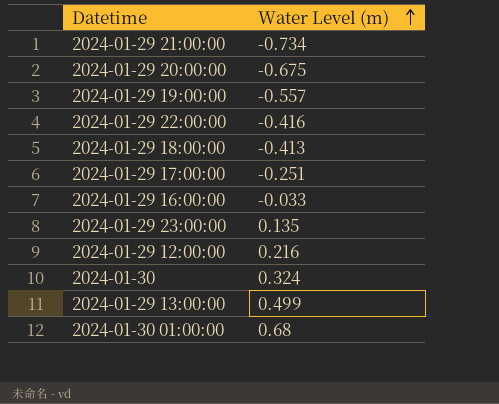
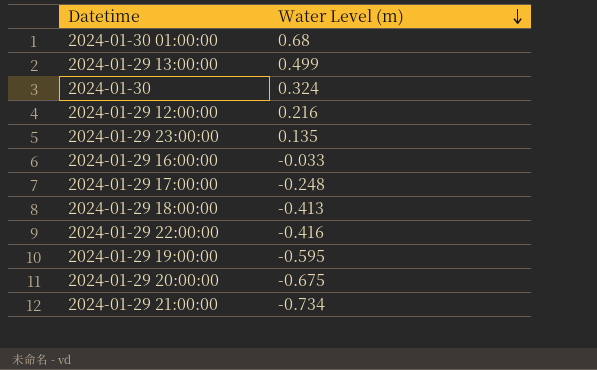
row order: Water Level (m) ascending -> Water Level (m) descending
2024-01-29 17:00:00 | Water Level (m): -0.251 -> -0.248
2024-01-29 19:00:00 | Water Level (m): -0.557 -> -0.595

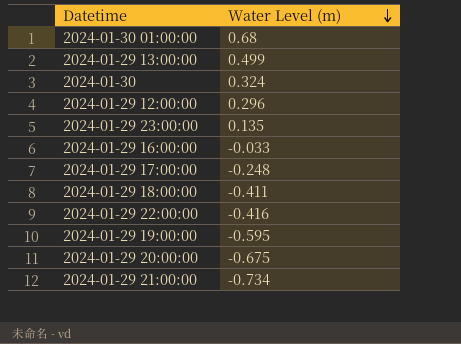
2024-01-29 12:00:00 | Water Level (m): 0.216 -> 0.296
2024-01-29 18:00:00 | Water Level (m): -0.413 -> -0.411

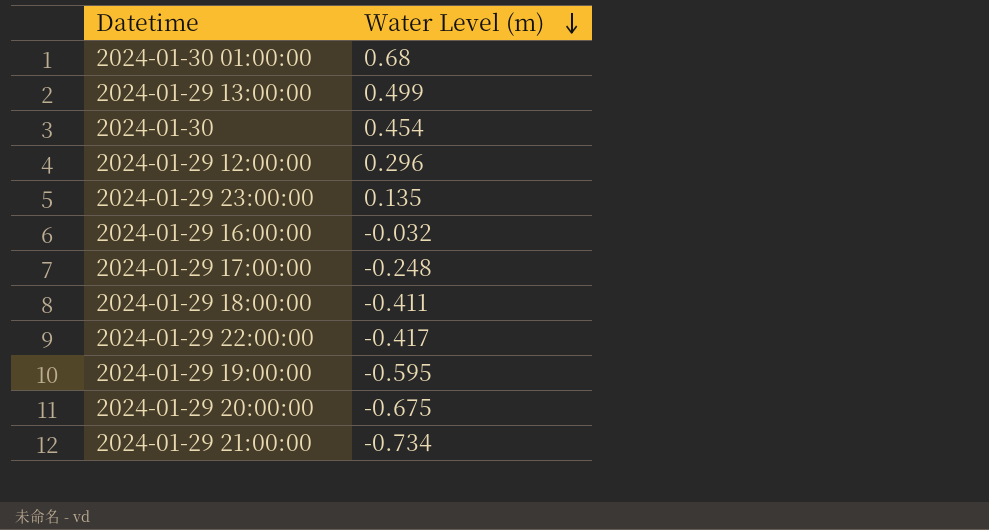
2024-01-30 | Water Level (m): 0.324 -> 0.454
2024-01-29 16:00:00 | Water Level (m): -0.033 -> -0.032
2024-01-29 22:00:00 | Water Level (m): -0.416 -> -0.417

